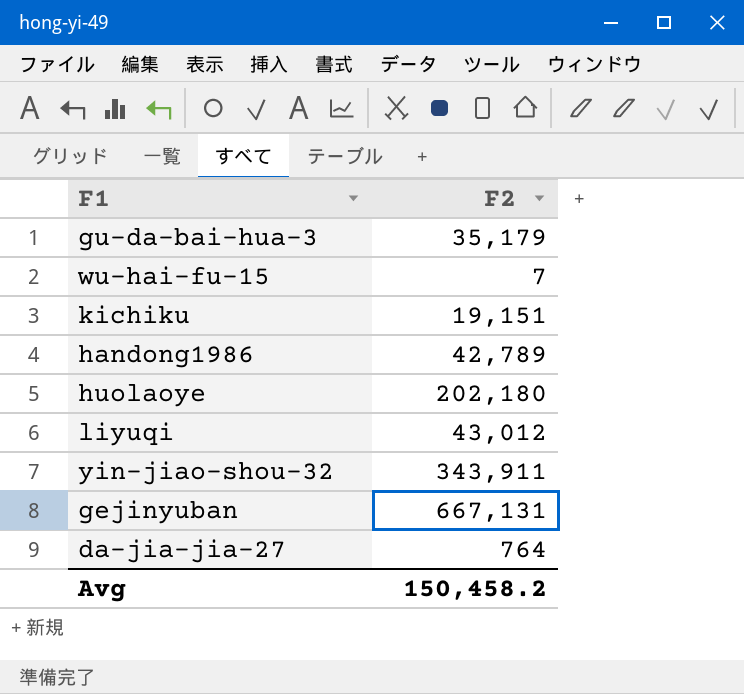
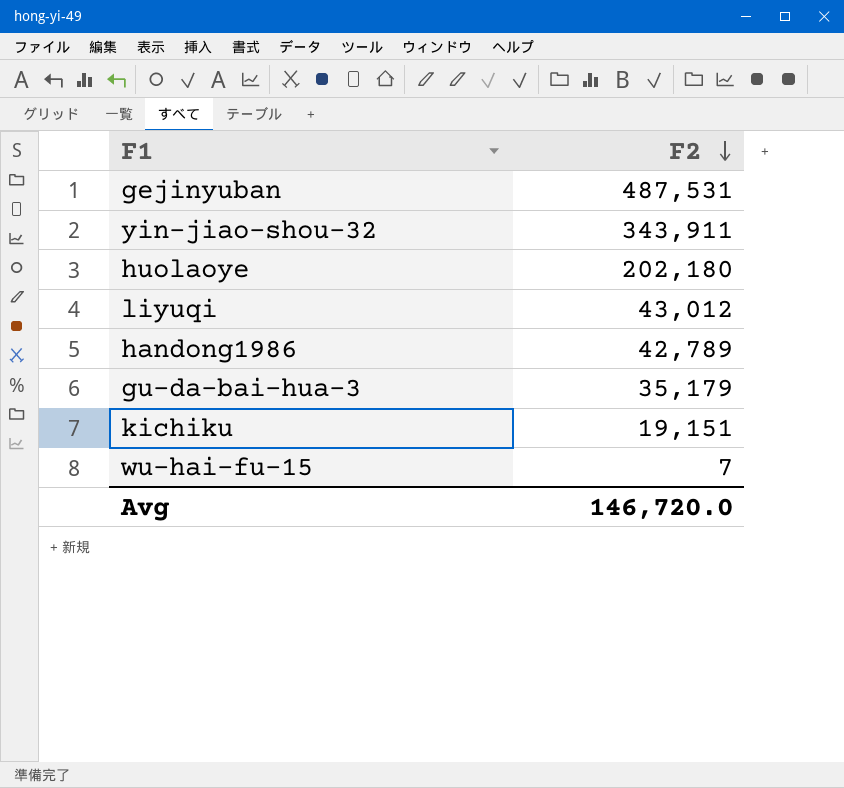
row order: none -> F2 descending
row da-jia-jia-27: 764 -> none
gejinyuban | F2: 667,131 -> 487,531
Avg | F2: 150,458.2 -> 146,720.0

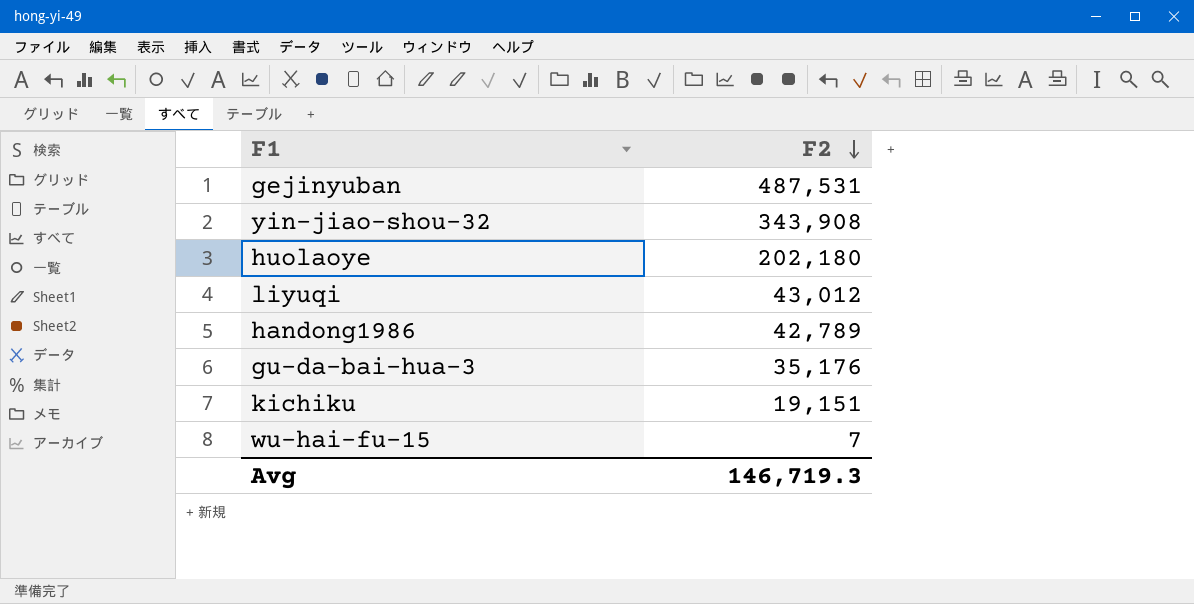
yin-jiao-shou-32 | F2: 343,911 -> 343,908
gu-da-bai-hua-3 | F2: 35,179 -> 35,176
Avg | F2: 146,720.0 -> 146,719.3

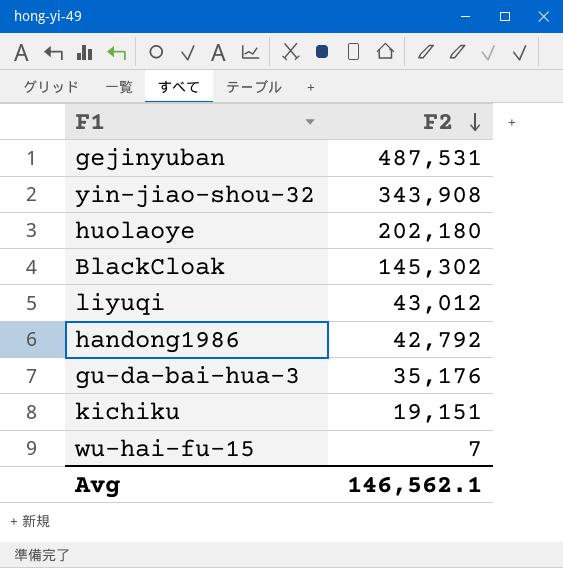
row BlackCloak: none -> 145,302
handong1986 | F2: 42,789 -> 42,792
Avg | F2: 146,719.3 -> 146,562.1

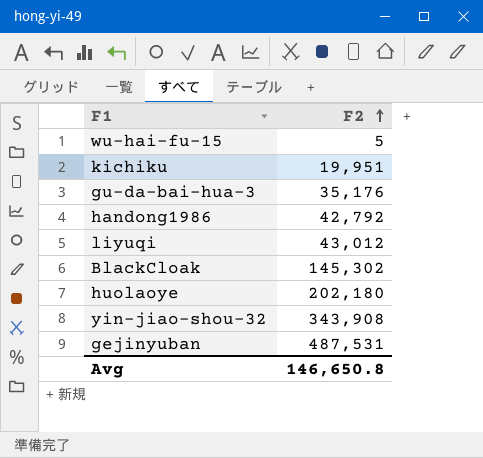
row order: F2 descending -> F2 ascending
wu-hai-fu-15 | F2: 7 -> 5
kichiku | F2: 19,151 -> 19,951
Avg | F2: 146,562.1 -> 146,650.8

